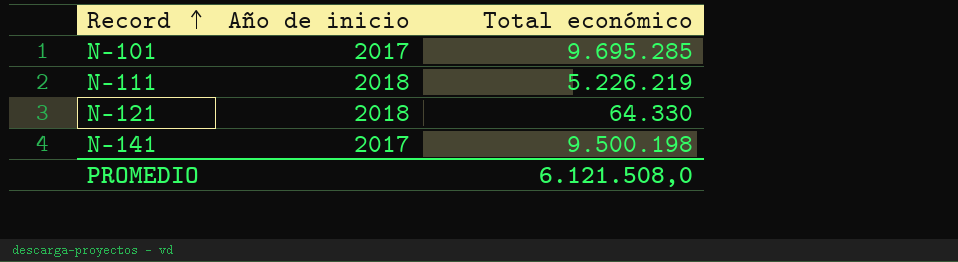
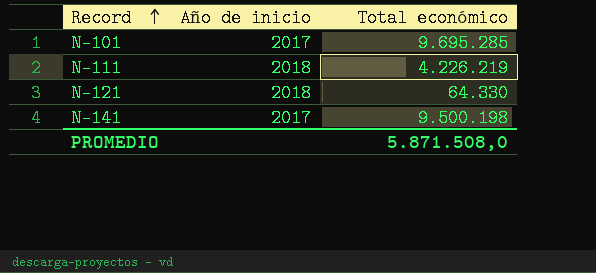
N-111 | Total económico: 5.226.219 -> 4.226.219
PROMEDIO | Total económico: 6.121.508,0 -> 5.871.508,0

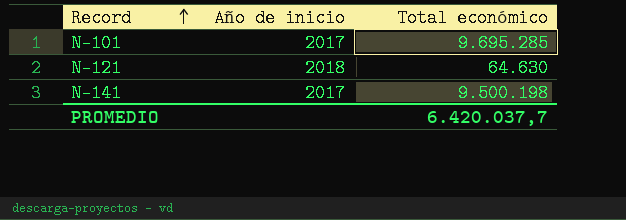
row N-111: 2018 | 4.226.219 -> none
N-121 | Total económico: 64.330 -> 64.630
PROMEDIO | Total económico: 5.871.508,0 -> 6.420.037,7

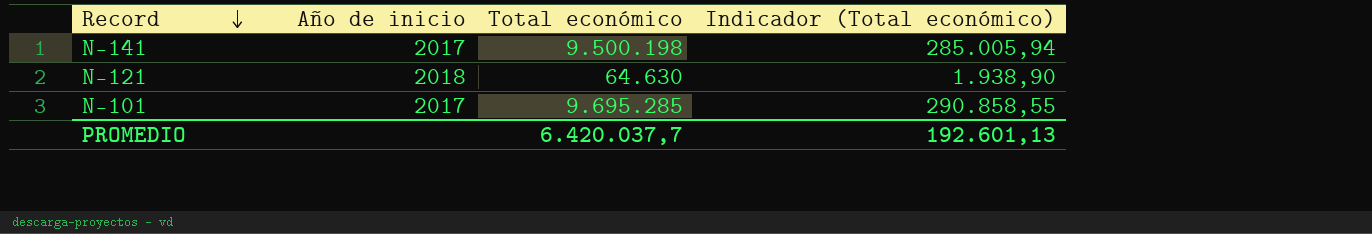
row order: Record ascending -> Record descending
column Indicador (Total económico) | formula: none -> [Total económico] * 0,03

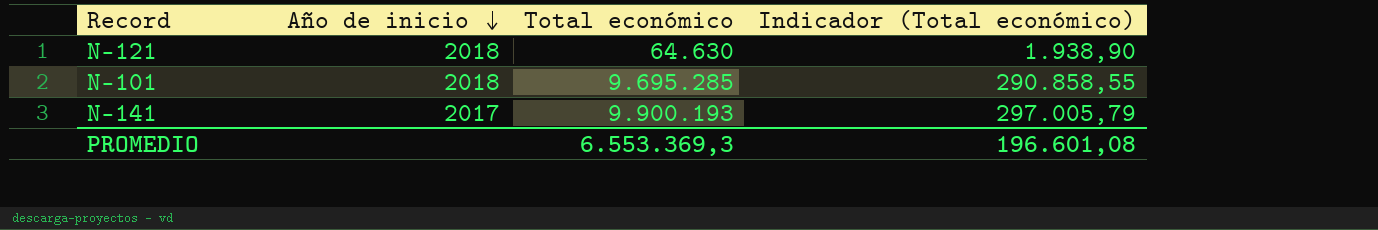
row order: Record descending -> Año de inicio descending
N-101 | Año de inicio: 2017 -> 2018
N-141 | Total económico: 9.500.198 -> 9.900.193
N-141 | Indicador (Total económico): 285.005,94 -> 297.005,79
PROMEDIO | Total económico: 6.420.037,7 -> 6.553.369,3
PROMEDIO | Indicador (Total económico): 192.601,13 -> 196.601,08

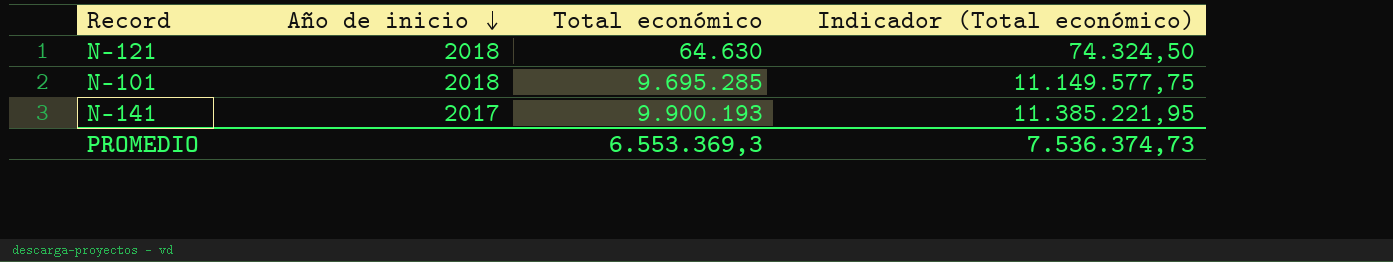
column Indicador (Total económico) | formula: [Total económico] * 0,03 -> [Total económico] * 1,15
PROMEDIO | Indicador (Total económico): 196.601,08 -> 7.536.374,73

